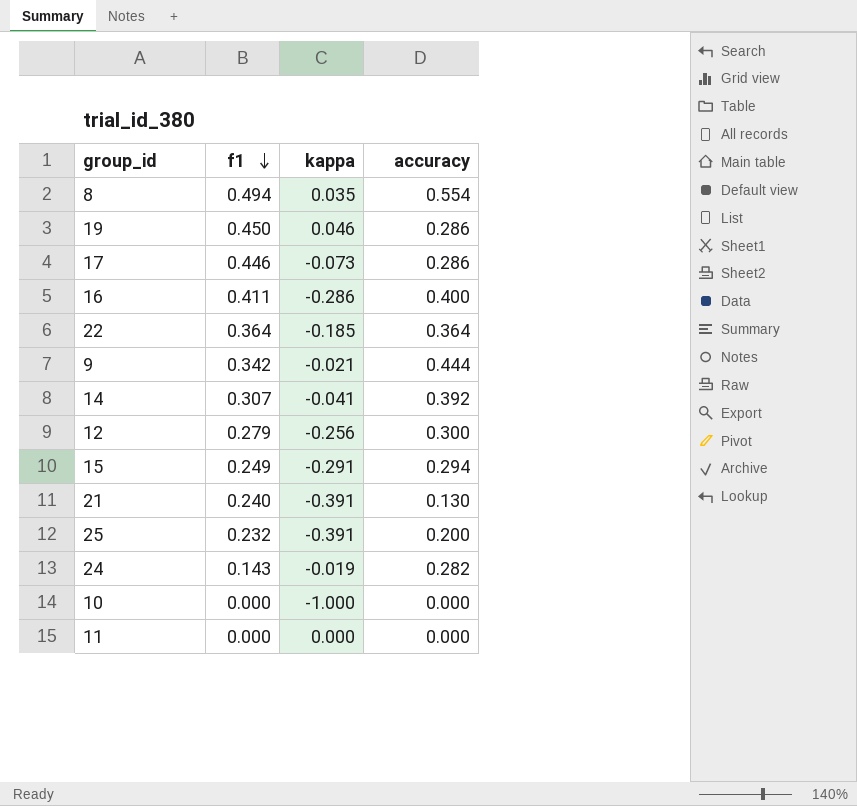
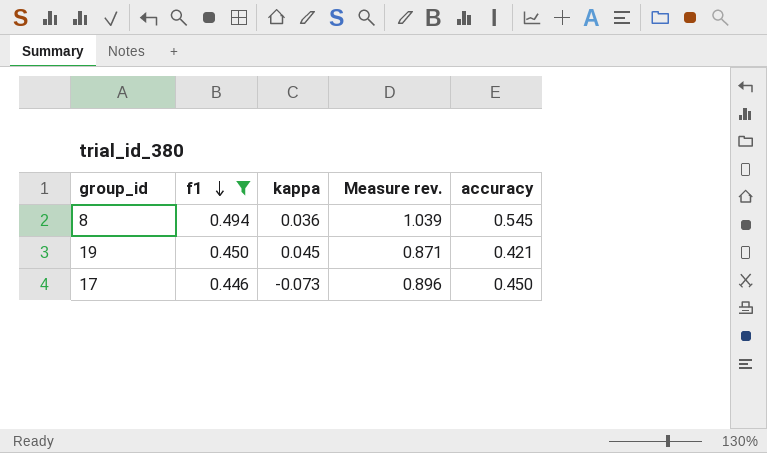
filter: none -> f1 >= 0.446
column Measure rev. | formula: none -> [f1] + [accuracy]
8 | kappa: 0.035 -> 0.036
8 | accuracy: 0.554 -> 0.545
19 | kappa: 0.046 -> 0.045
19 | accuracy: 0.286 -> 0.421
17 | accuracy: 0.286 -> 0.450

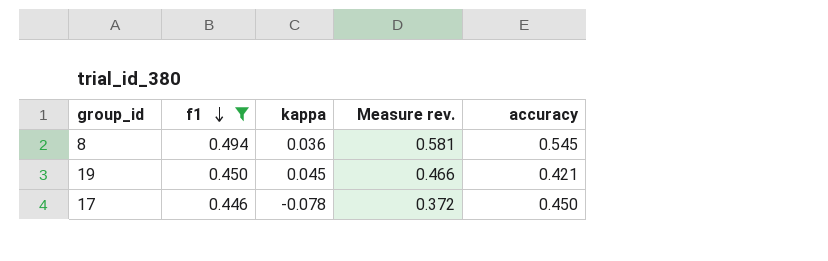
column Measure rev. | formula: [f1] + [accuracy] -> [kappa] + [accuracy]
17 | kappa: -0.073 -> -0.078

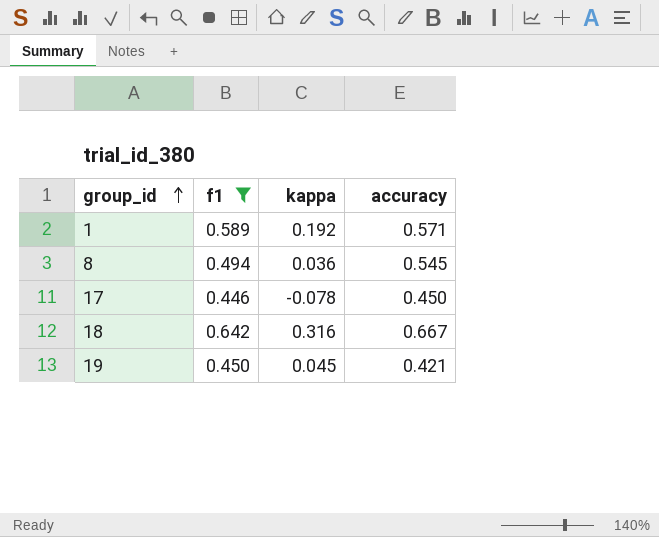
row order: f1 descending -> group_id ascending
column Measure rev. | formula: [kappa] + [accuracy] -> none
row 1: none -> 0.589 | 0.192 | 0.571
row 18: none -> 0.642 | 0.316 | 0.667

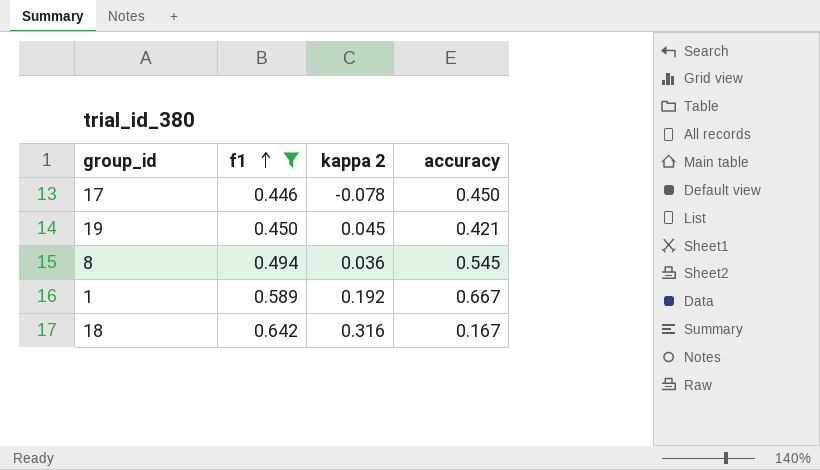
row order: group_id ascending -> f1 ascending
column name: kappa -> kappa 2
1 | accuracy: 0.571 -> 0.667
18 | accuracy: 0.667 -> 0.167

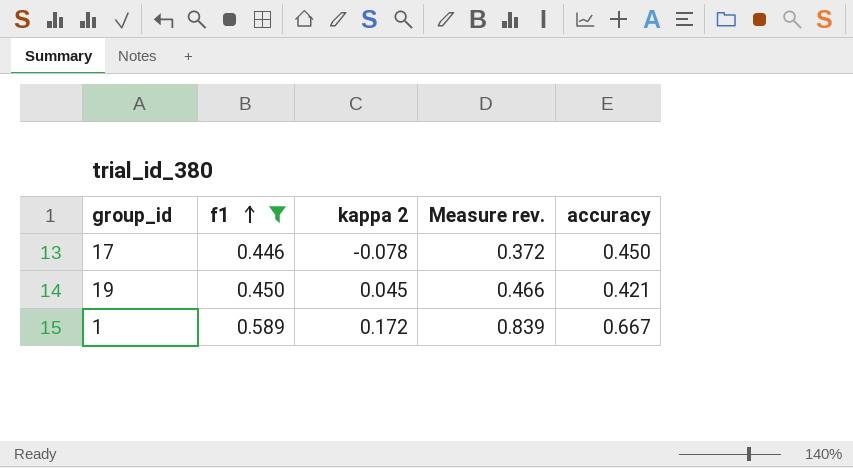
column Measure rev. | formula: none -> [kappa 2] + [accuracy]
row 8: 0.494 | 0.036 | 0.545 -> none
row 18: 0.642 | 0.316 | 0.167 -> none
1 | kappa 2: 0.192 -> 0.172

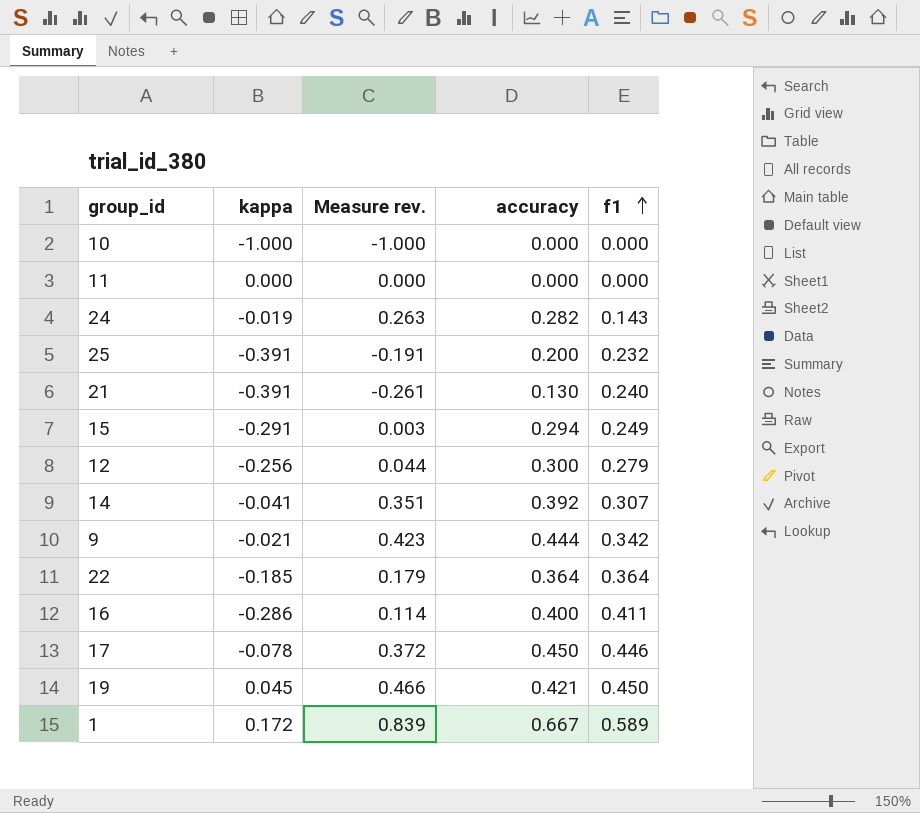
filter: f1 >= 0.446 -> none
column name: kappa 2 -> kappa
column f1 | position: 2 -> 5

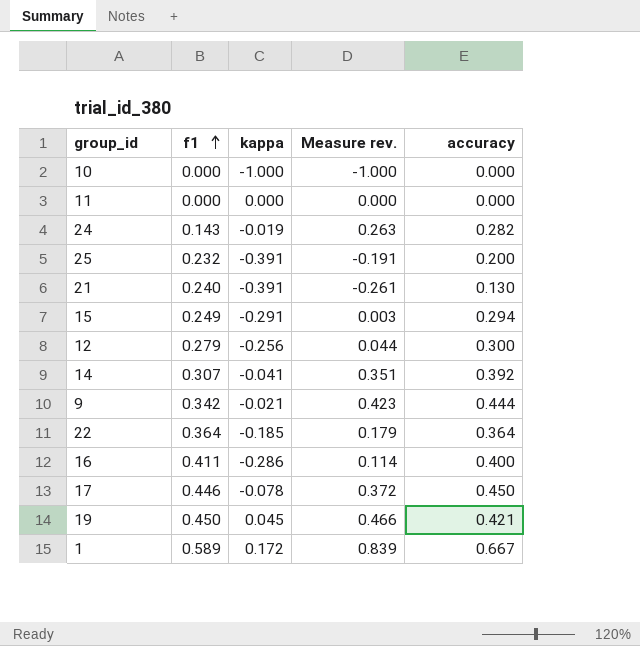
column f1 | position: 5 -> 2

